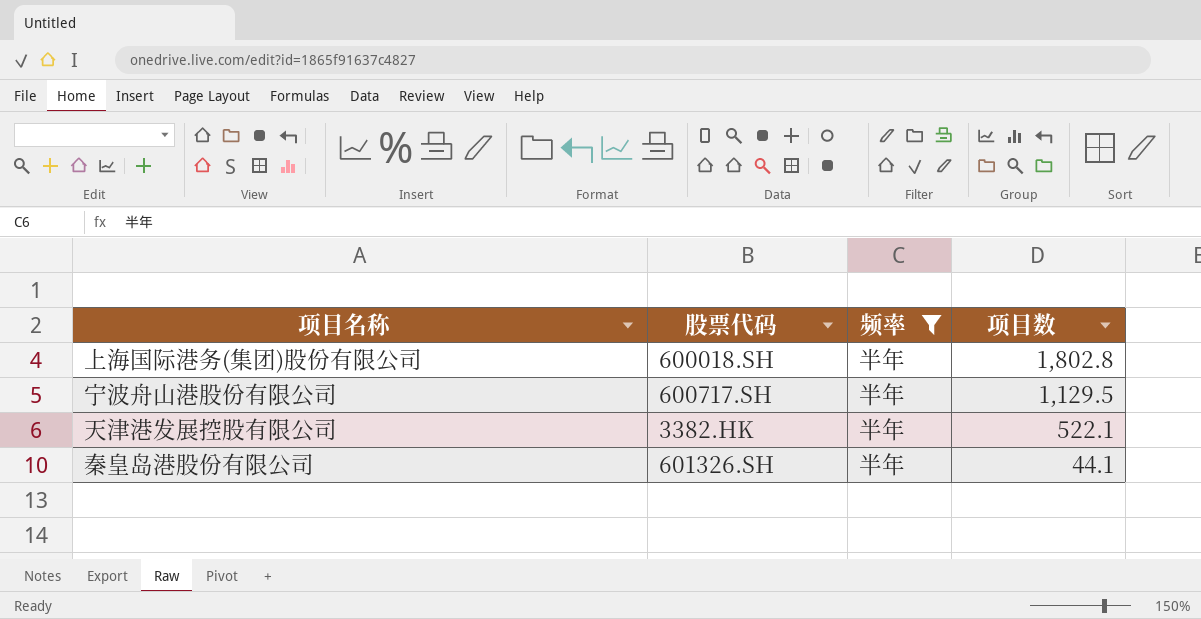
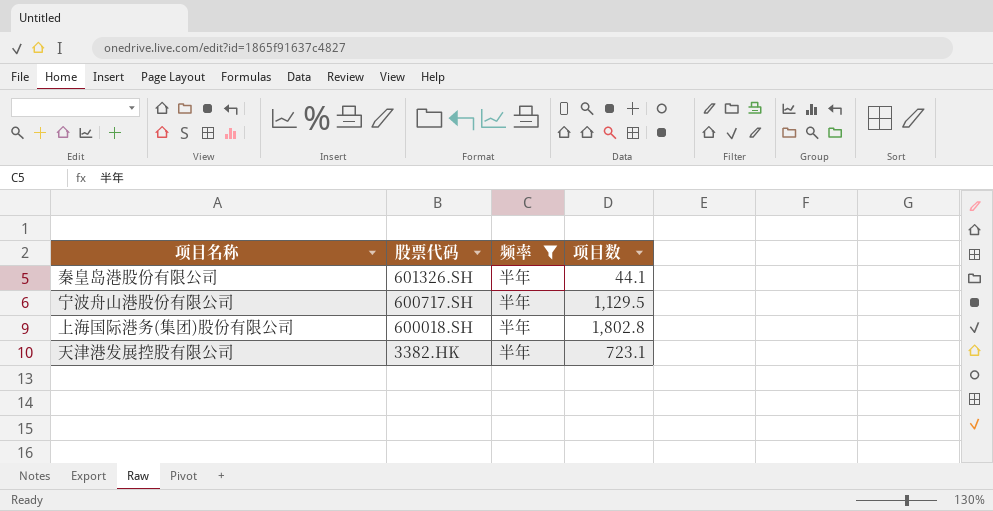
row order: 项目数 descending -> 股票代码 descending
天津港发展控股有限公司 | 项目数: 522.1 -> 723.1

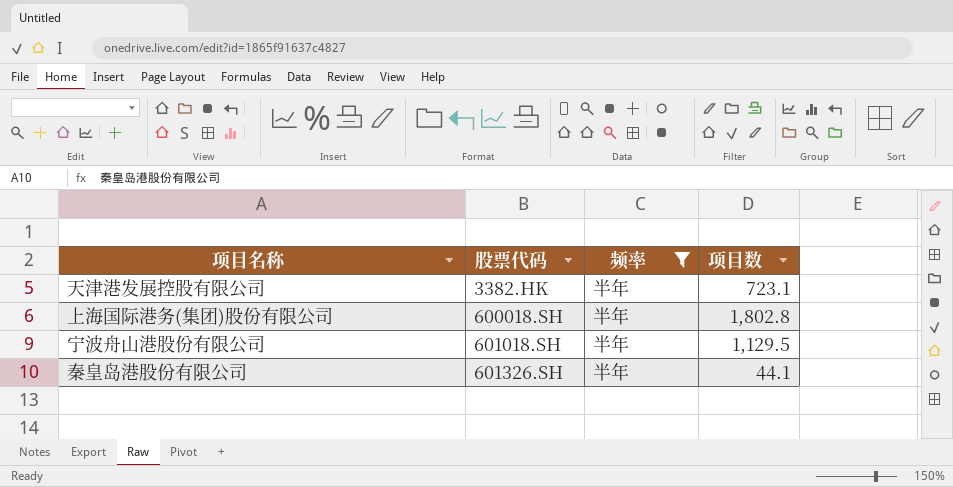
row order: 股票代码 descending -> 股票代码 ascending
宁波舟山港股份有限公司 | 股票代码: 600717.SH -> 601018.SH

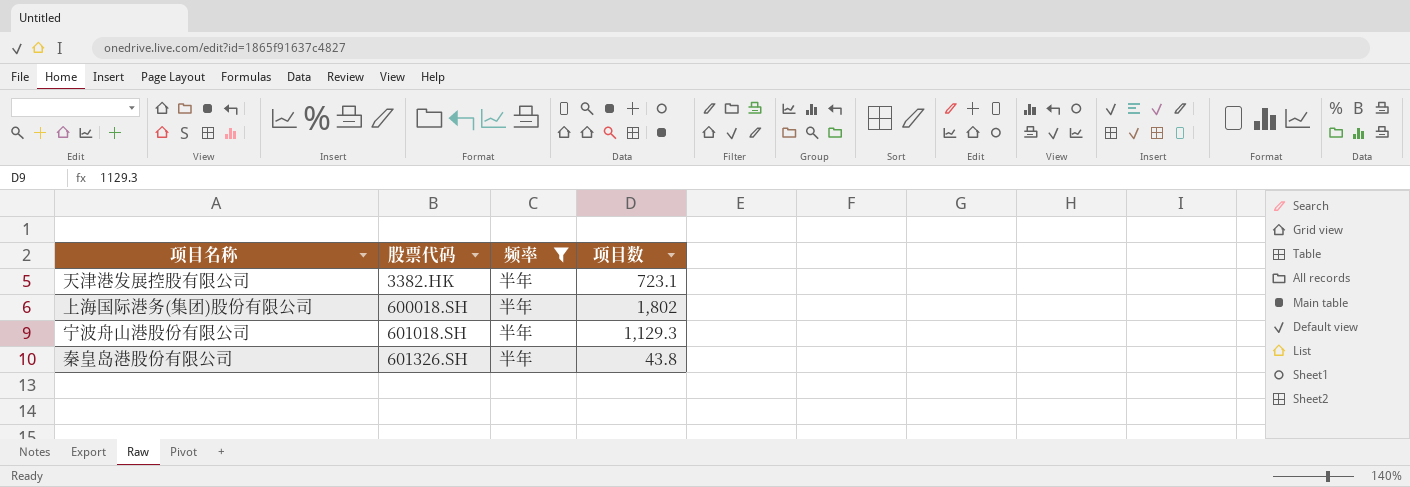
上海国际港务(集团)股份有限公司 | 项目数: 1,802.8 -> 1,802
宁波舟山港股份有限公司 | 项目数: 1,129.5 -> 1,129.3
秦皇岛港股份有限公司 | 项目数: 44.1 -> 43.8

